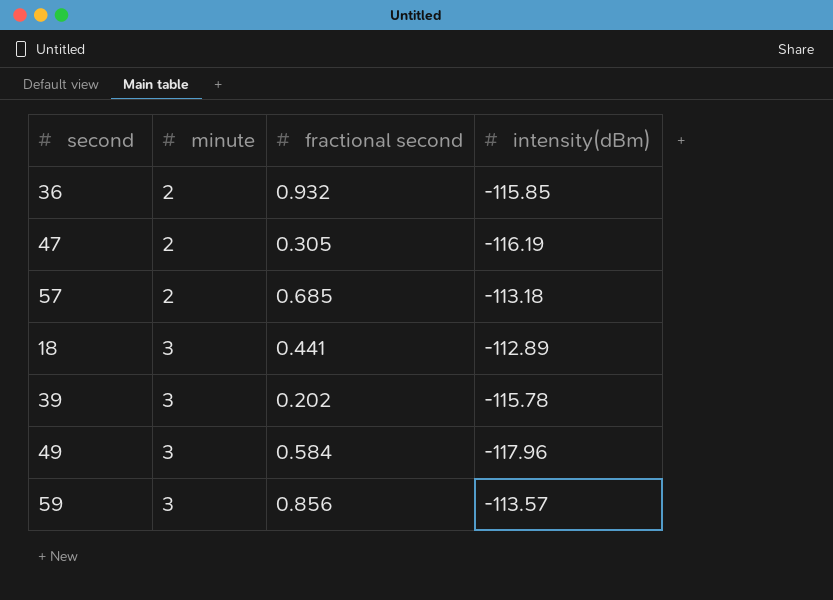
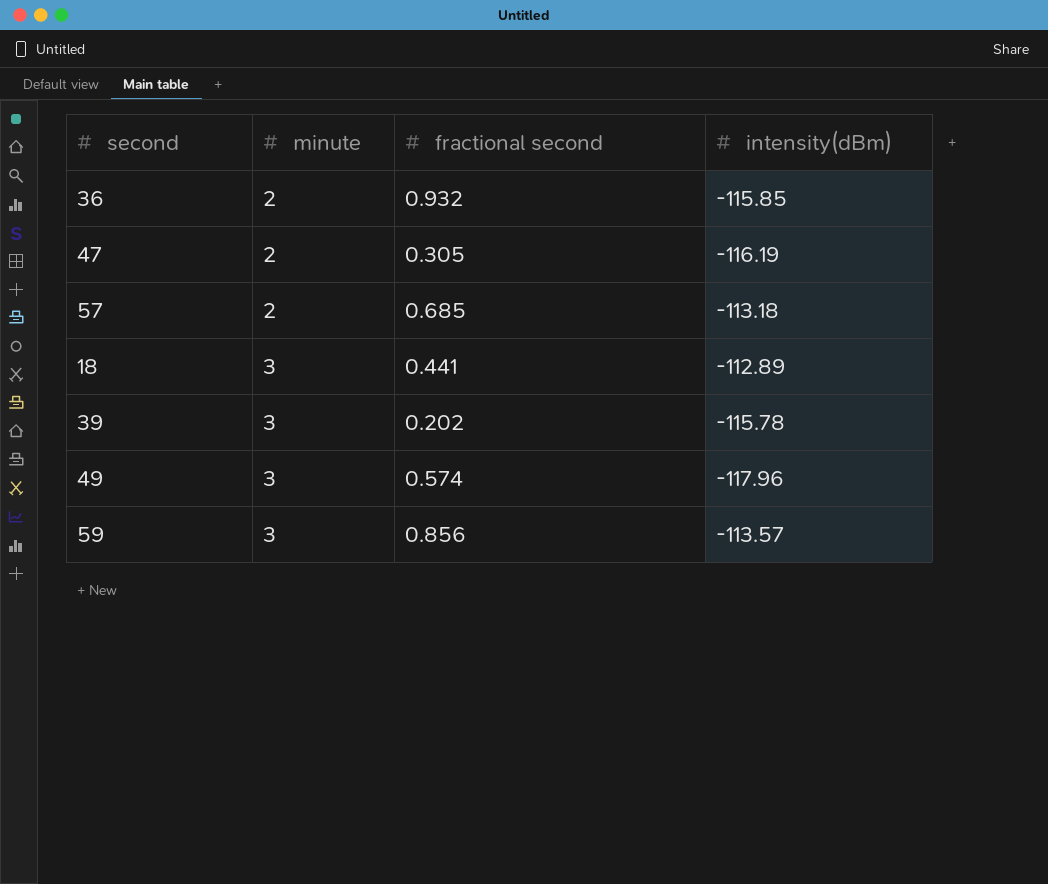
49 | fractional second: 0.584 -> 0.574

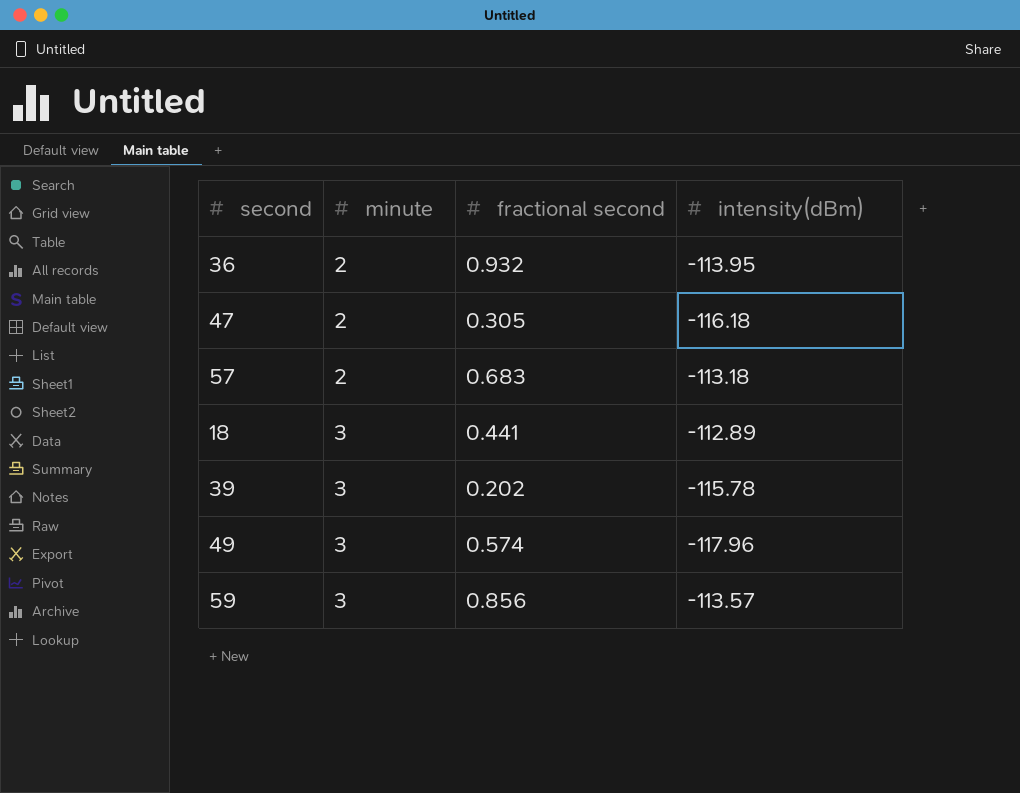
36 | intensity(dBm): -115.85 -> -113.95
47 | intensity(dBm): -116.19 -> -116.18
57 | fractional second: 0.685 -> 0.683

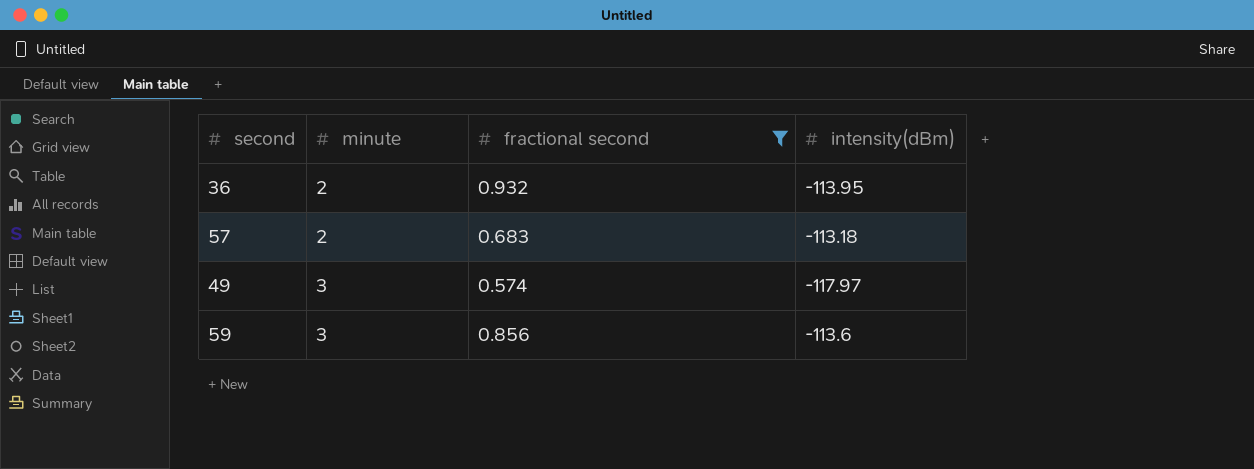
filter: none -> fractional second >= 0.574
49 | intensity(dBm): -117.96 -> -117.97
59 | intensity(dBm): -113.57 -> -113.6

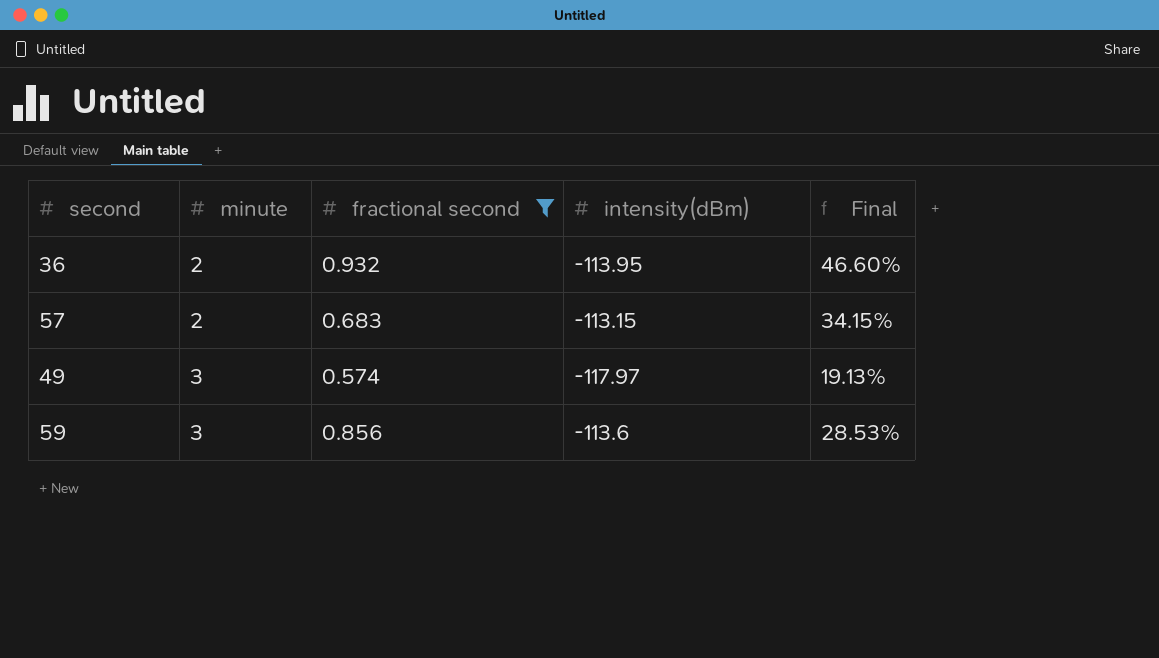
column Final | formula: none -> [fractional second] / [minute]
57 | intensity(dBm): -113.18 -> -113.15

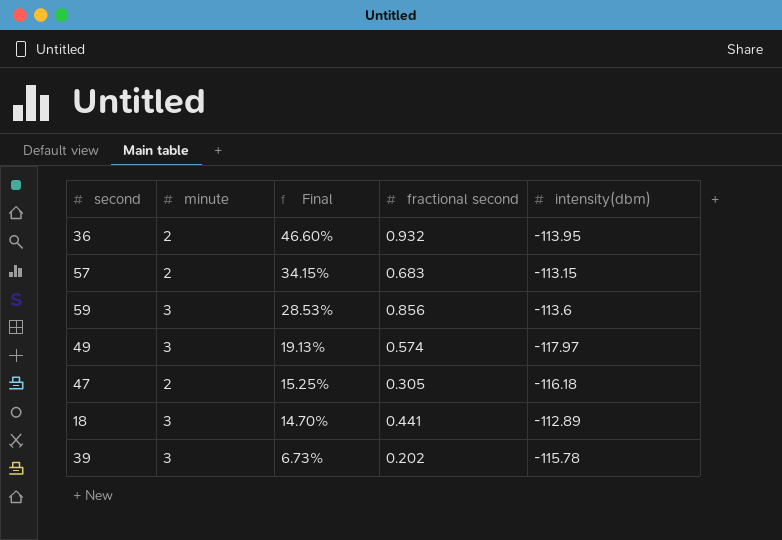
filter: fractional second >= 0.574 -> none
row order: minute ascending -> Final descending
column Final | position: 5 -> 3
column name: intensity(dBm) -> intensity(dbm)

